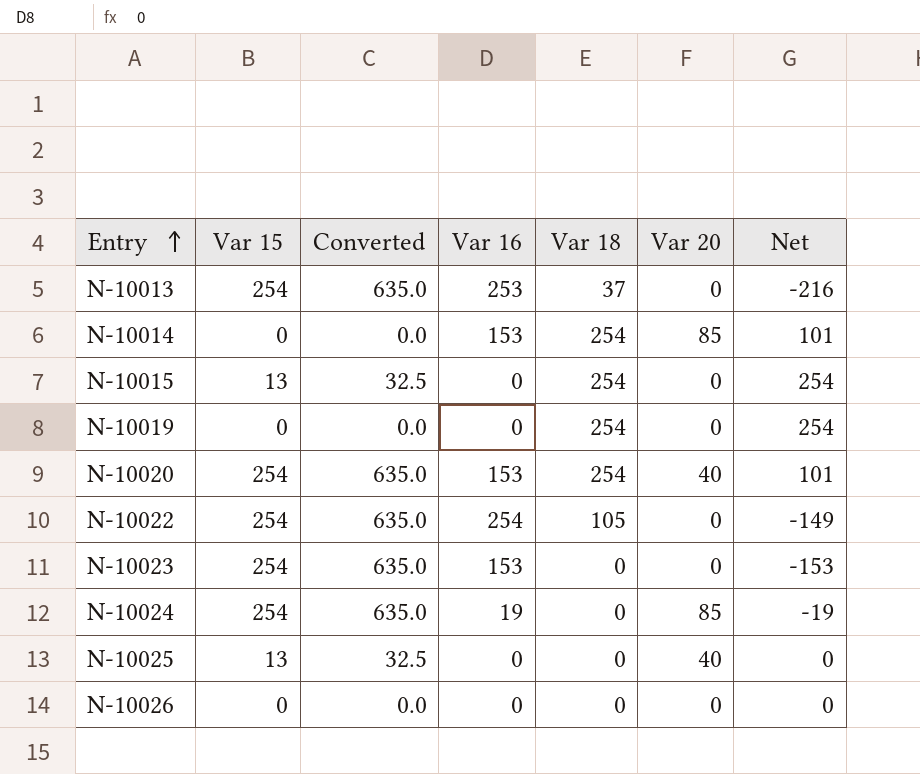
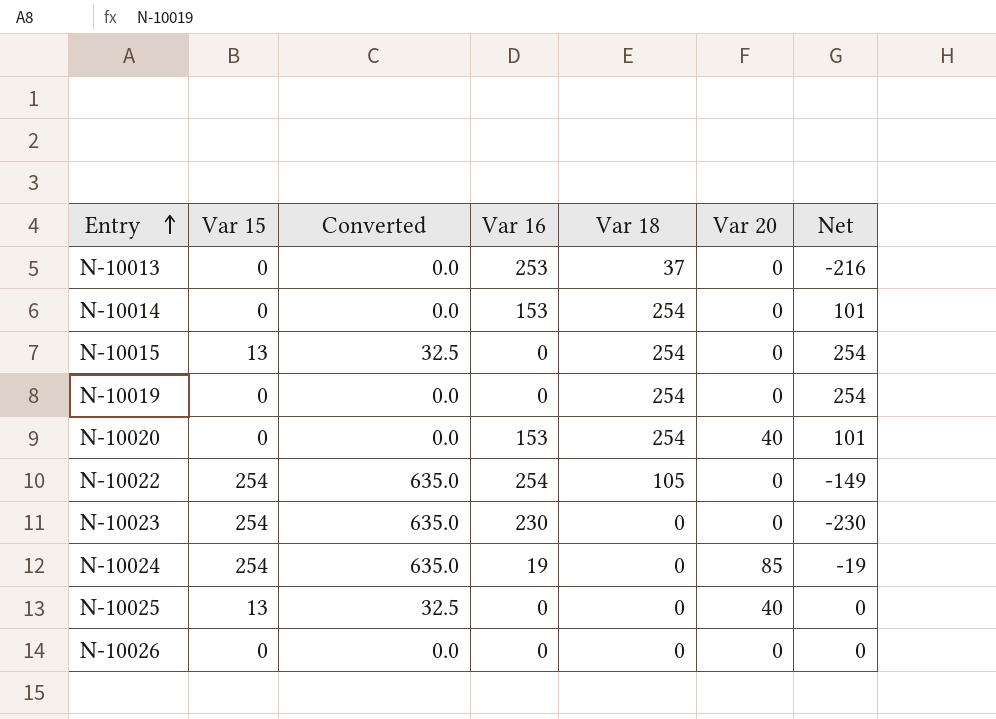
N-10013 | Var 15: 254 -> 0
N-10013 | Converted: 635.0 -> 0.0
N-10014 | Var 20: 85 -> 0
N-10020 | Var 15: 254 -> 0
N-10020 | Converted: 635.0 -> 0.0
N-10023 | Var 16: 153 -> 230
N-10023 | Net: -153 -> -230

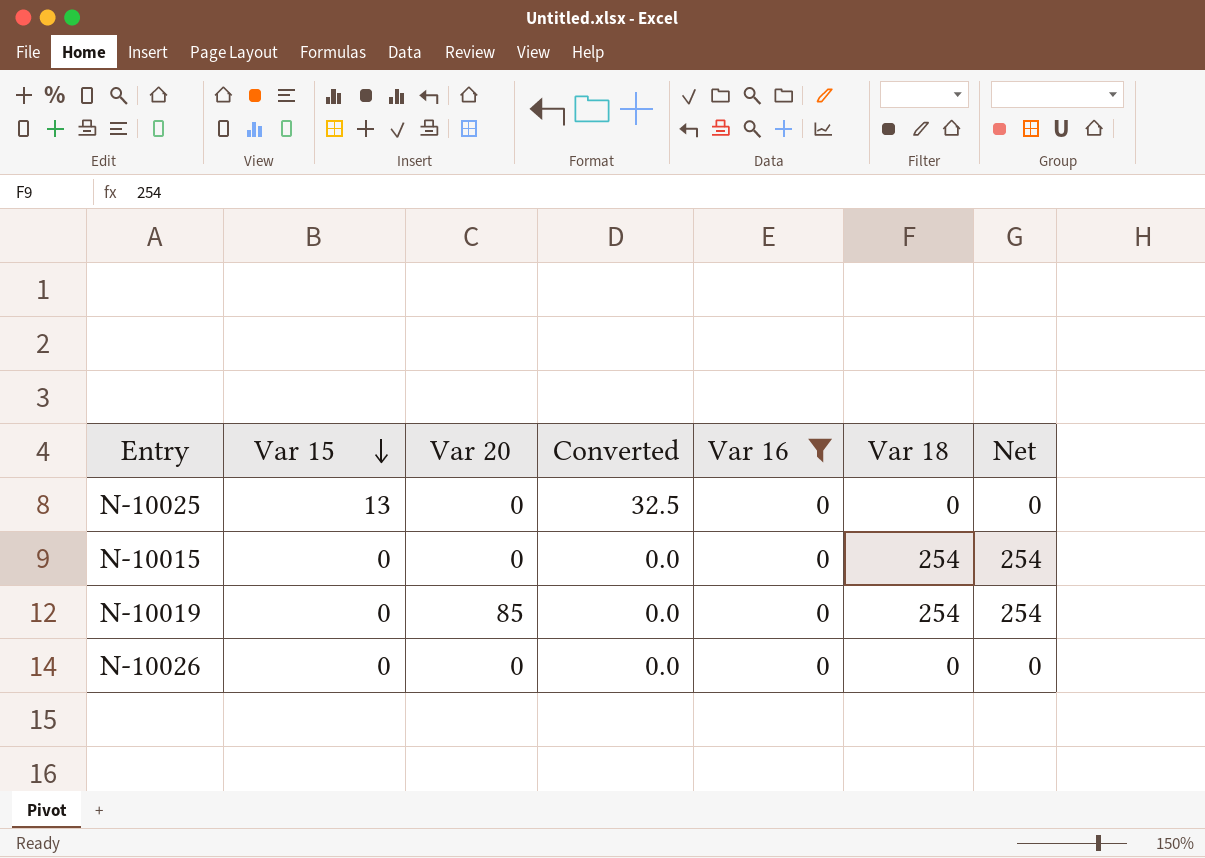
filter: none -> Var 16 = 0
row order: Entry ascending -> Var 15 descending
column Var 20 | position: 6 -> 3
N-10025 | Var 20: 40 -> 0
N-10015 | Var 15: 13 -> 0
N-10015 | Converted: 32.5 -> 0.0
N-10019 | Var 20: 0 -> 85

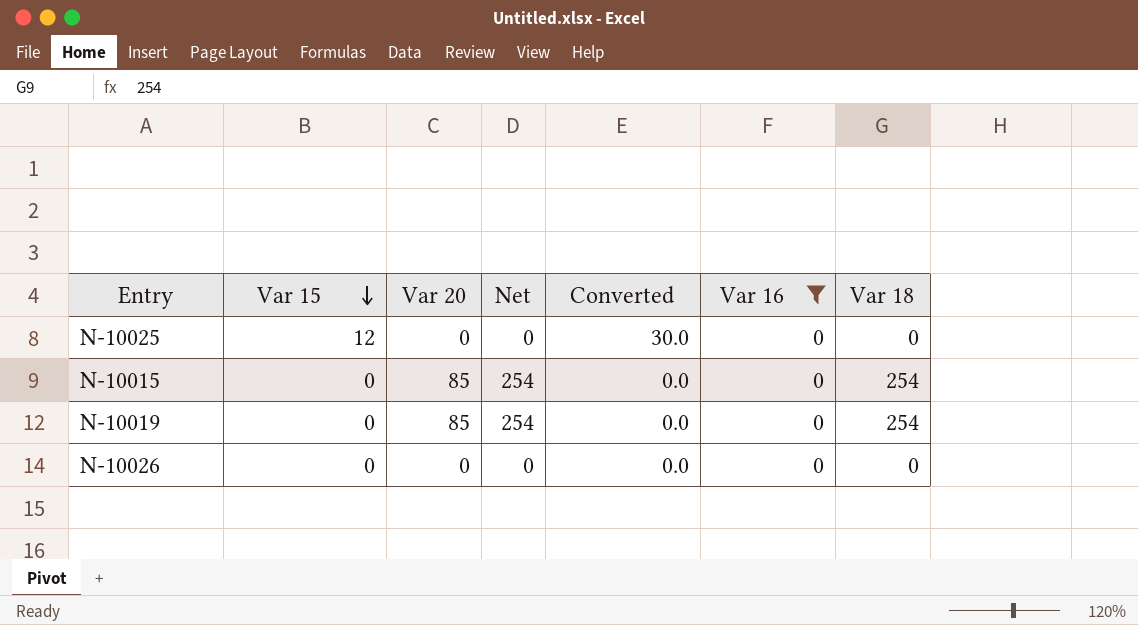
column Net | position: 7 -> 4
N-10025 | Var 15: 13 -> 12
N-10025 | Converted: 32.5 -> 30.0
N-10015 | Var 20: 0 -> 85

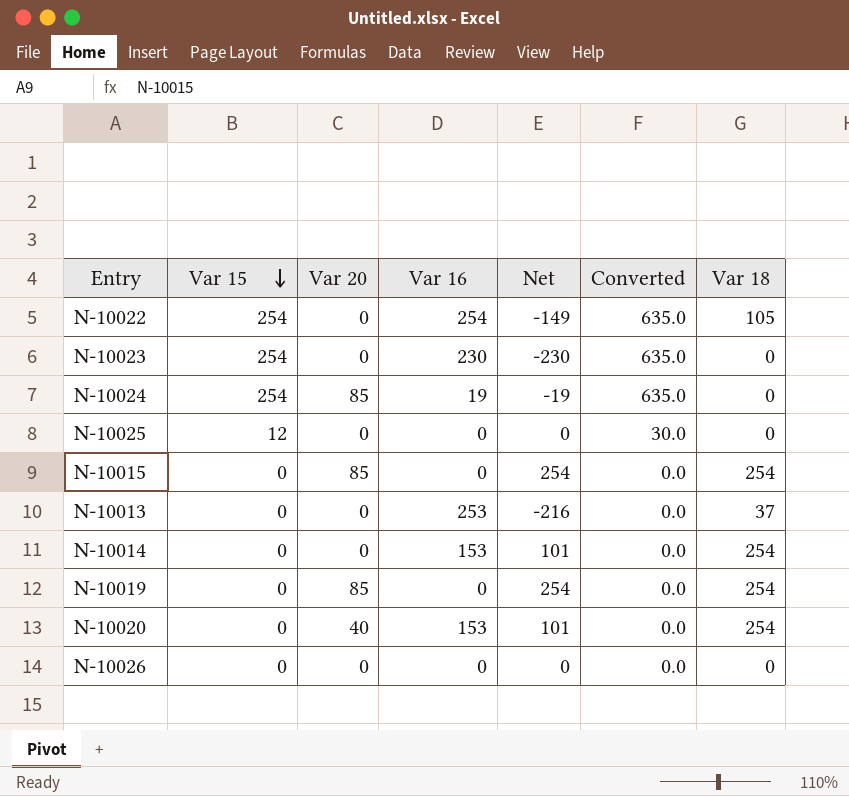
filter: Var 16 = 0 -> none
column Var 16 | position: 6 -> 4

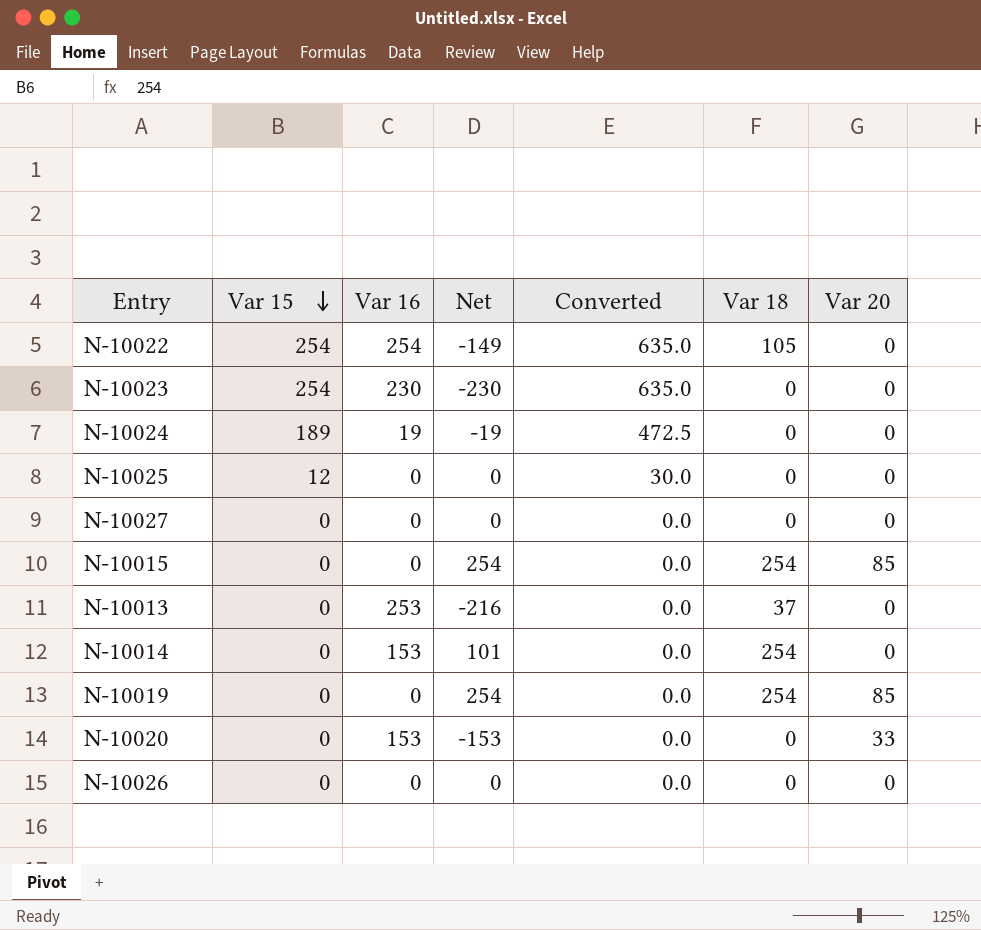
column Var 20 | position: 3 -> 7
N-10024 | Var 15: 254 -> 189
N-10024 | Converted: 635.0 -> 472.5
N-10024 | Var 20: 85 -> 0
row N-10027: none -> 0 | 0 | 0 | 0.0 | 0 | 0
N-10020 | Net: 101 -> -153
N-10020 | Var 18: 254 -> 0
N-10020 | Var 20: 40 -> 33

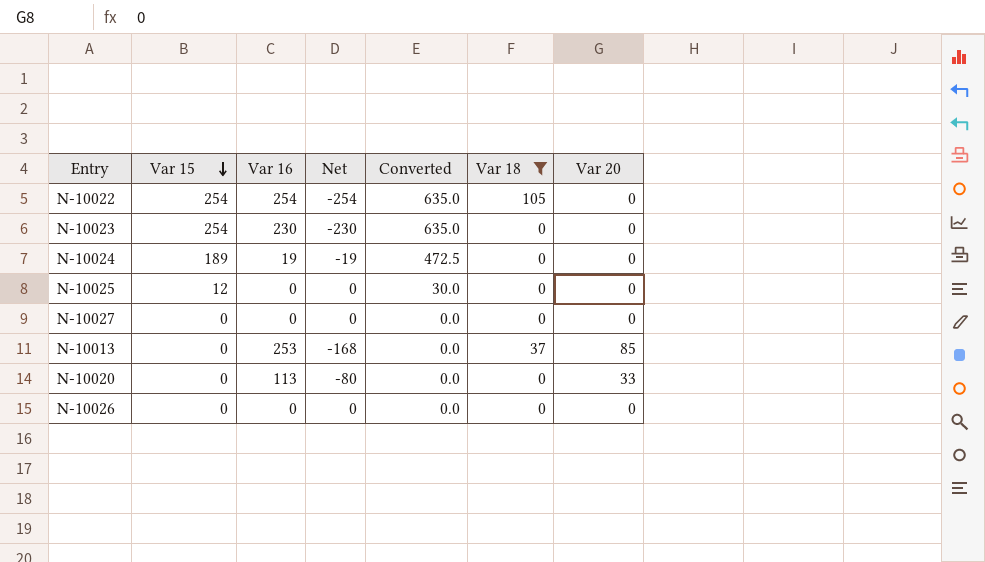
filter: none -> Var 18 != 254
column Net | formula: [Var 18] - [Var 16] -> [Var 20] - [Var 16]
N-10013 | Var 20: 0 -> 85
N-10020 | Var 16: 153 -> 113

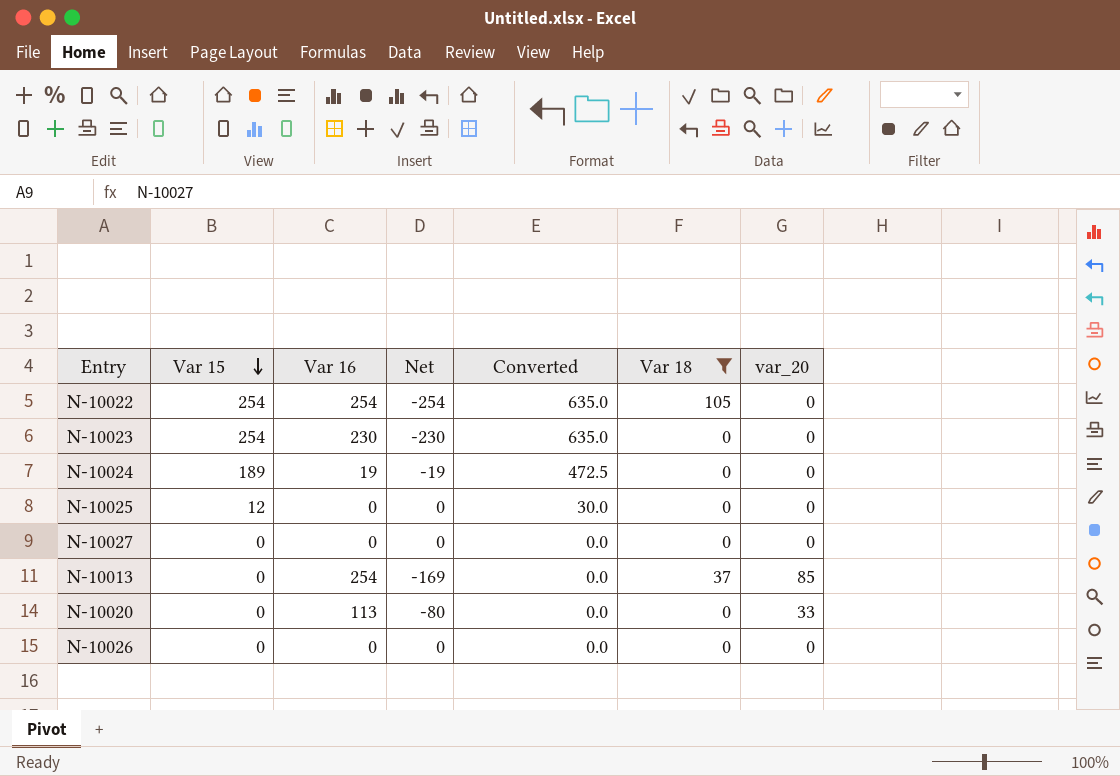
column name: Var 20 -> var_20
N-10013 | Var 16: 253 -> 254
N-10013 | Net: -168 -> -169

